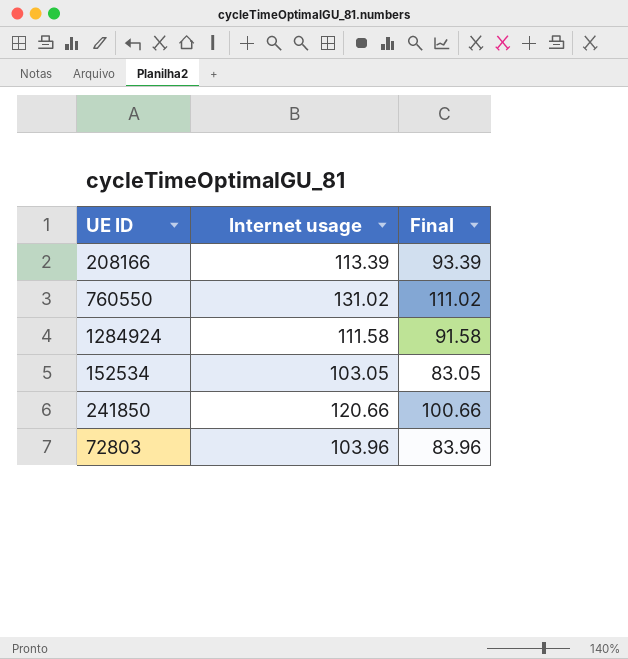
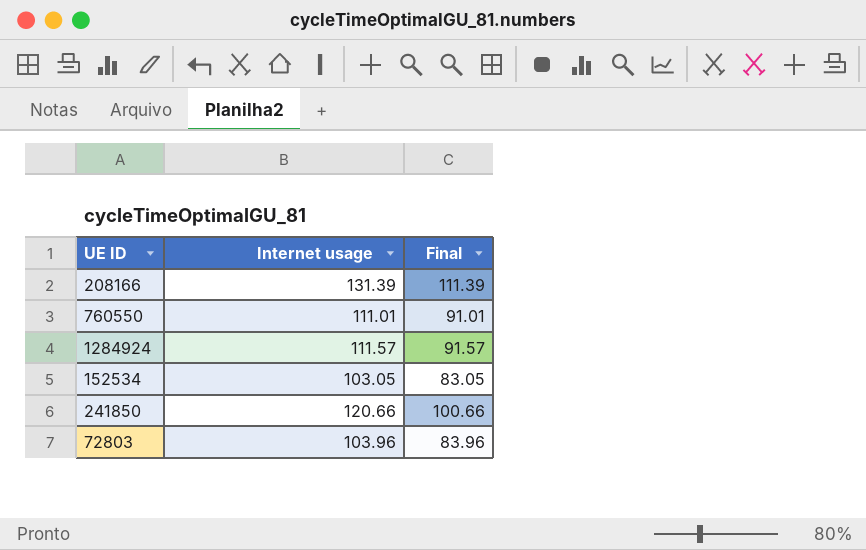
208166 | Internet usage: 113.39 -> 131.39
208166 | Final: 93.39 -> 111.39
760550 | Internet usage: 131.02 -> 111.01
760550 | Final: 111.02 -> 91.01
1284924 | Internet usage: 111.58 -> 111.57
1284924 | Final: 91.58 -> 91.57

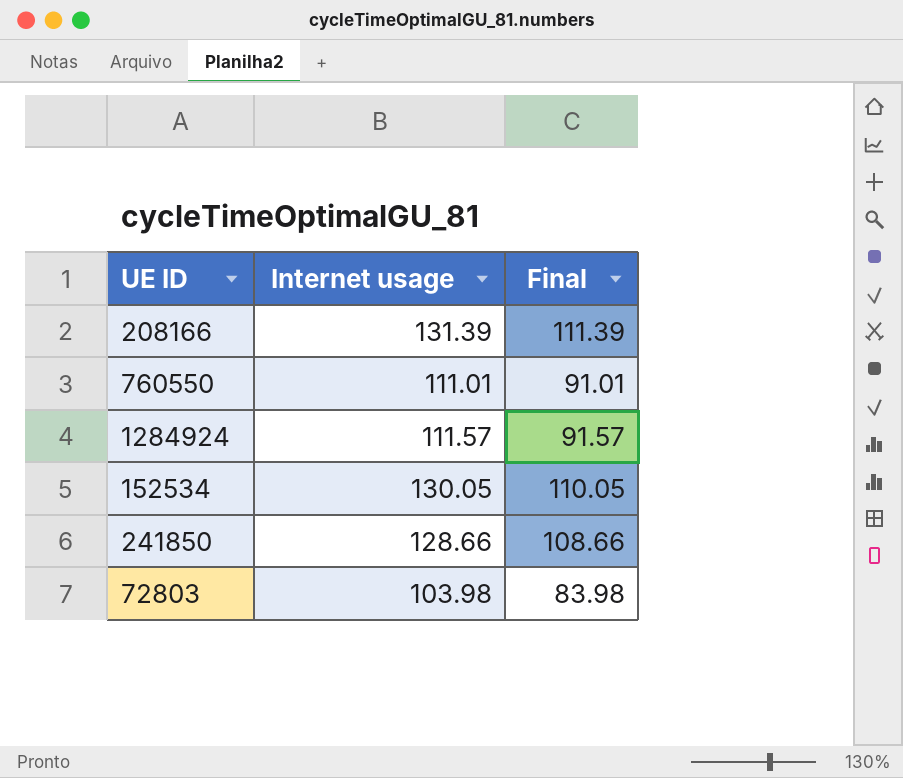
152534 | Internet usage: 103.05 -> 130.05
152534 | Final: 83.05 -> 110.05
241850 | Internet usage: 120.66 -> 128.66
241850 | Final: 100.66 -> 108.66
72803 | Internet usage: 103.96 -> 103.98
72803 | Final: 83.96 -> 83.98

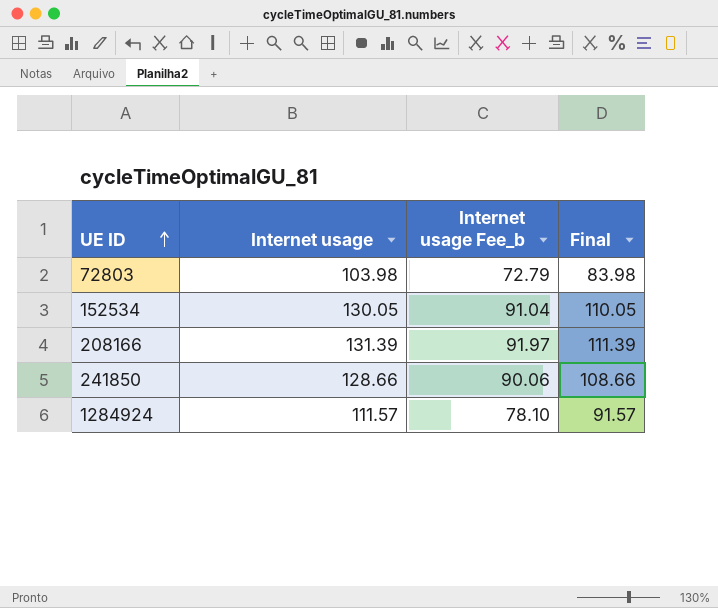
row order: none -> UE ID ascending
column Internet usage Fee_b | formula: none -> [Internet usage] * 0.7
row 760550: 111.01 | 91.01 -> none

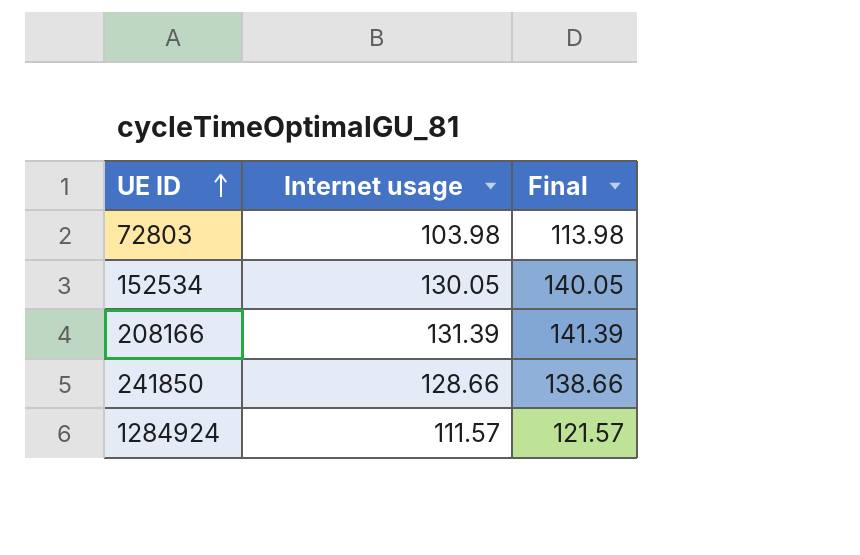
column Internet usage Fee_b | formula: [Internet usage] * 0.7 -> none
column Final | formula: [Internet usage] - 20 -> [Internet usage] + 10

